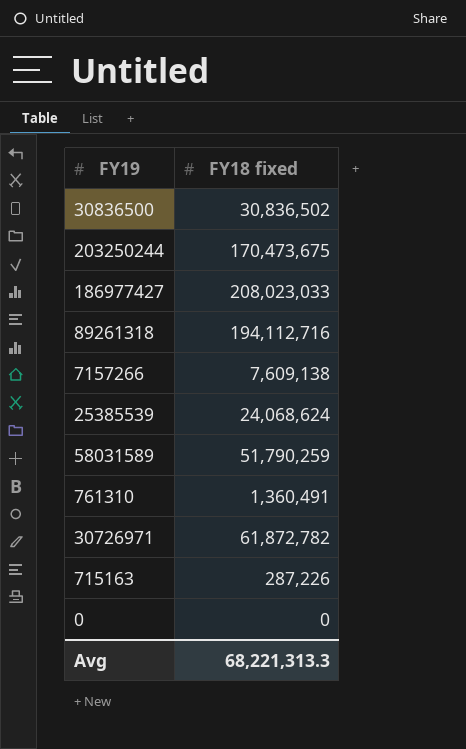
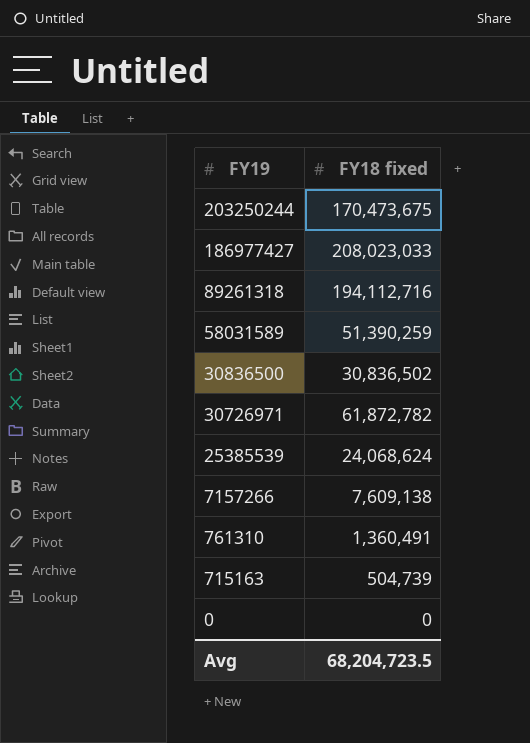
row order: none -> FY19 descending
58031589 | FY18 fixed: 51,790,259 -> 51,390,259
715163 | FY18 fixed: 287,226 -> 504,739
Avg | FY18 fixed: 68,221,313.3 -> 68,204,723.5

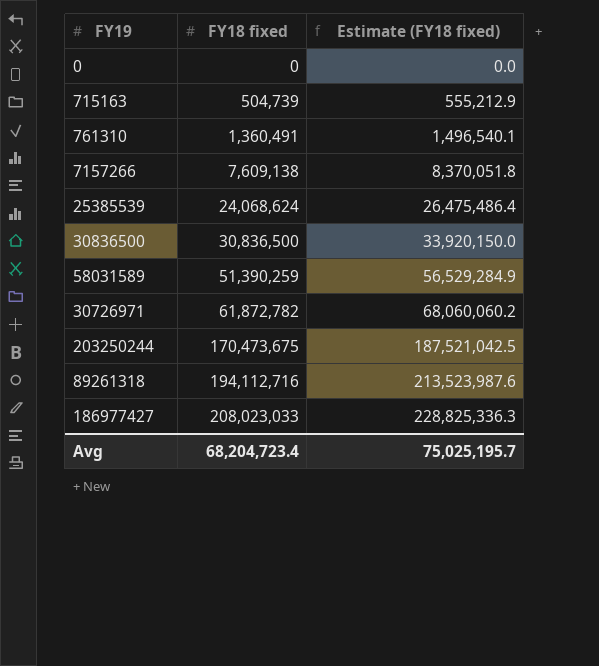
row order: FY19 descending -> FY18 fixed ascending
column Estimate (FY18 fixed) | formula: none -> [FY18 fixed] * 1.1
30836500 | FY18 fixed: 30,836,502 -> 30,836,500
Avg | FY18 fixed: 68,204,723.5 -> 68,204,723.4

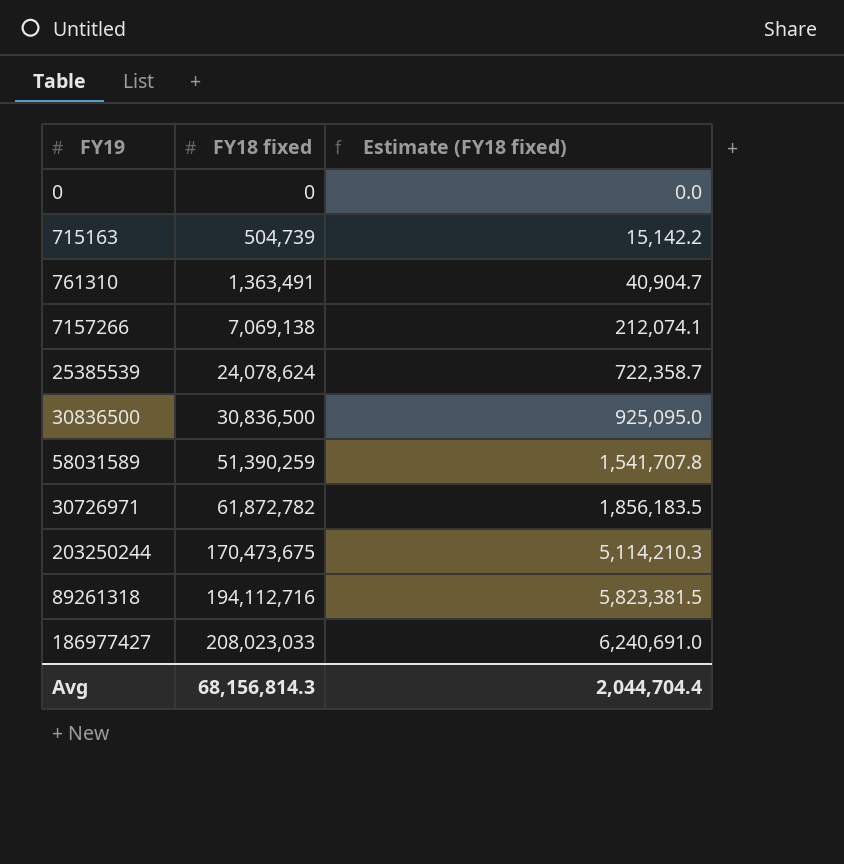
column Estimate (FY18 fixed) | formula: [FY18 fixed] * 1.1 -> [FY18 fixed] * 0.03
761310 | FY18 fixed: 1,360,491 -> 1,363,491
7157266 | FY18 fixed: 7,609,138 -> 7,069,138
25385539 | FY18 fixed: 24,068,624 -> 24,078,624
Avg | FY18 fixed: 68,204,723.4 -> 68,156,814.3
Avg | Estimate (FY18 fixed): 75,025,195.7 -> 2,044,704.4

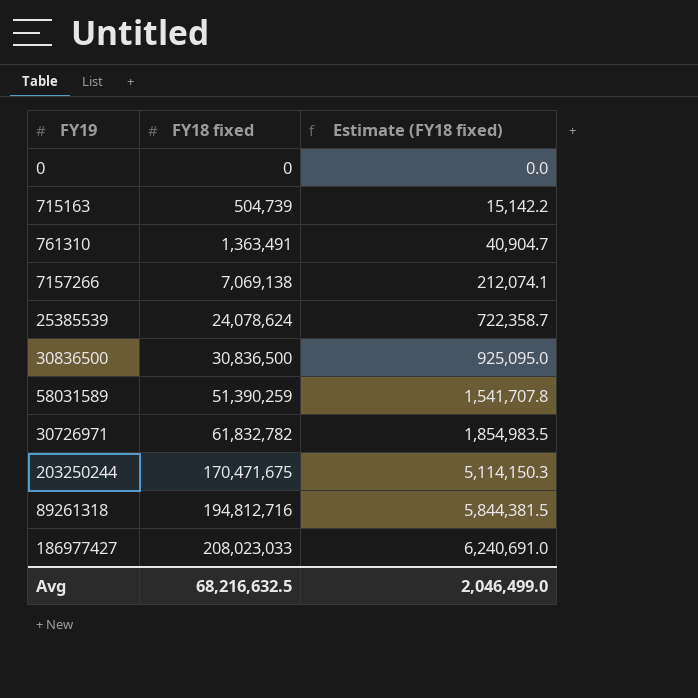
30726971 | FY18 fixed: 61,872,782 -> 61,832,782
30726971 | Estimate (FY18 fixed): 1,856,183.5 -> 1,854,983.5
203250244 | FY18 fixed: 170,473,675 -> 170,471,675
203250244 | Estimate (FY18 fixed): 5,114,210.3 -> 5,114,150.3
89261318 | FY18 fixed: 194,112,716 -> 194,812,716
89261318 | Estimate (FY18 fixed): 5,823,381.5 -> 5,844,381.5
Avg | FY18 fixed: 68,156,814.3 -> 68,216,632.5
Avg | Estimate (FY18 fixed): 2,044,704.4 -> 2,046,499.0

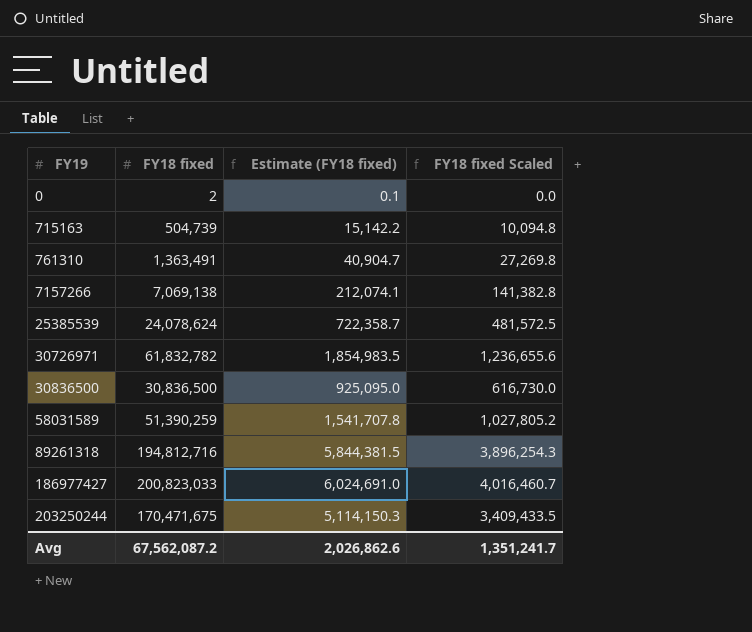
row order: FY18 fixed ascending -> FY19 ascending
column FY18 fixed Scaled | formula: none -> [FY18 fixed] * 0.02
0 | FY18 fixed: 0 -> 2
0 | Estimate (FY18 fixed): 0.0 -> 0.1
186977427 | FY18 fixed: 208,023,033 -> 200,823,033
186977427 | Estimate (FY18 fixed): 6,240,691.0 -> 6,024,691.0
Avg | FY18 fixed: 68,216,632.5 -> 67,562,087.2
Avg | Estimate (FY18 fixed): 2,046,499.0 -> 2,026,862.6

